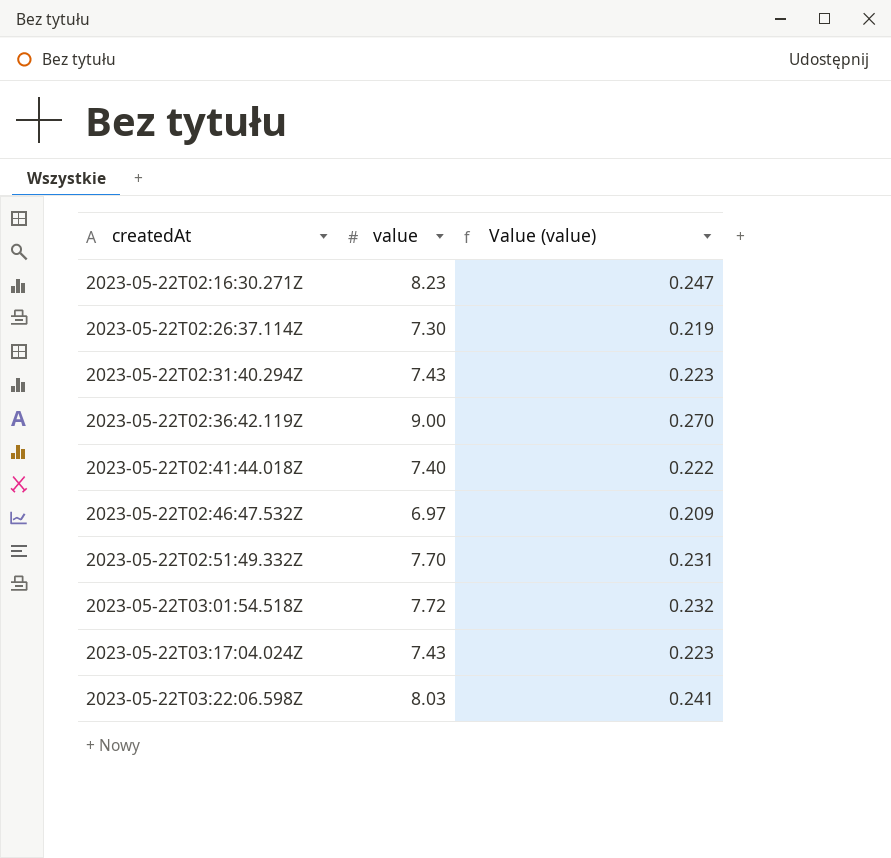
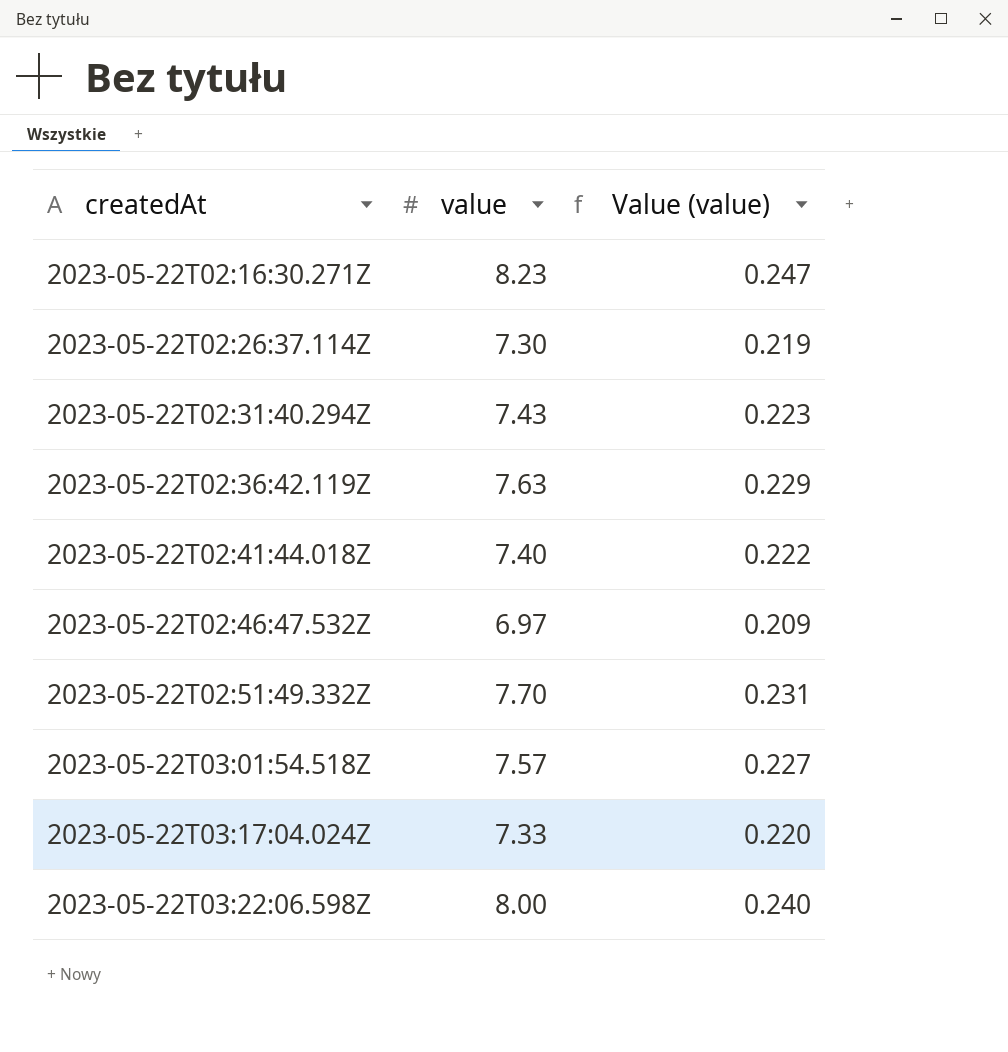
2023-05-22T02:36:42.119Z | value: 9.00 -> 7.63
2023-05-22T02:36:42.119Z | Value (value): 0.270 -> 0.229
2023-05-22T03:01:54.518Z | value: 7.72 -> 7.57
2023-05-22T03:01:54.518Z | Value (value): 0.232 -> 0.227
2023-05-22T03:17:04.024Z | value: 7.43 -> 7.33
2023-05-22T03:17:04.024Z | Value (value): 0.223 -> 0.220
2023-05-22T03:22:06.598Z | value: 8.03 -> 8.00
2023-05-22T03:22:06.598Z | Value (value): 0.241 -> 0.240

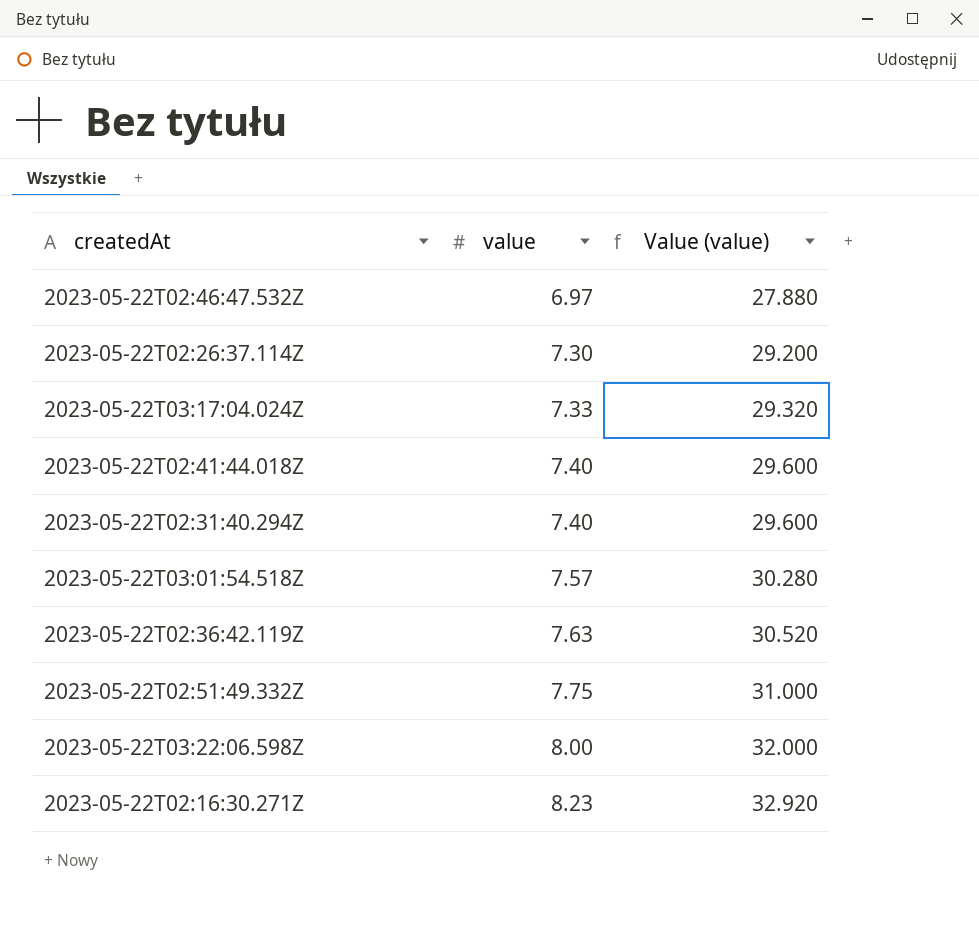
row order: createdAt ascending -> value ascending
column Value (value) | formula: [value] * 0.03 -> [value] * 4
2023-05-22T02:31:40.294Z | value: 7.43 -> 7.40
2023-05-22T02:51:49.332Z | value: 7.70 -> 7.75

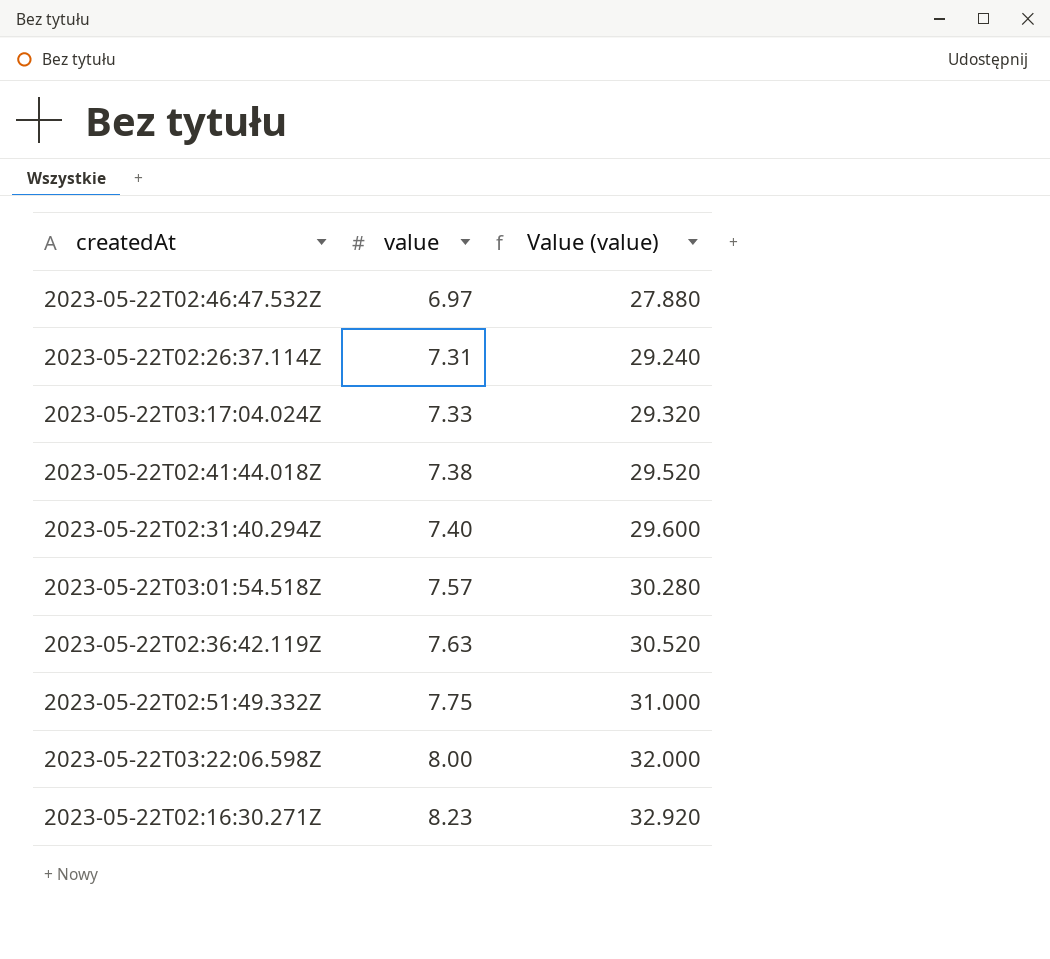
2023-05-22T02:26:37.114Z | value: 7.30 -> 7.31
2023-05-22T02:26:37.114Z | Value (value): 29.200 -> 29.240
2023-05-22T02:41:44.018Z | value: 7.40 -> 7.38
2023-05-22T02:41:44.018Z | Value (value): 29.600 -> 29.520

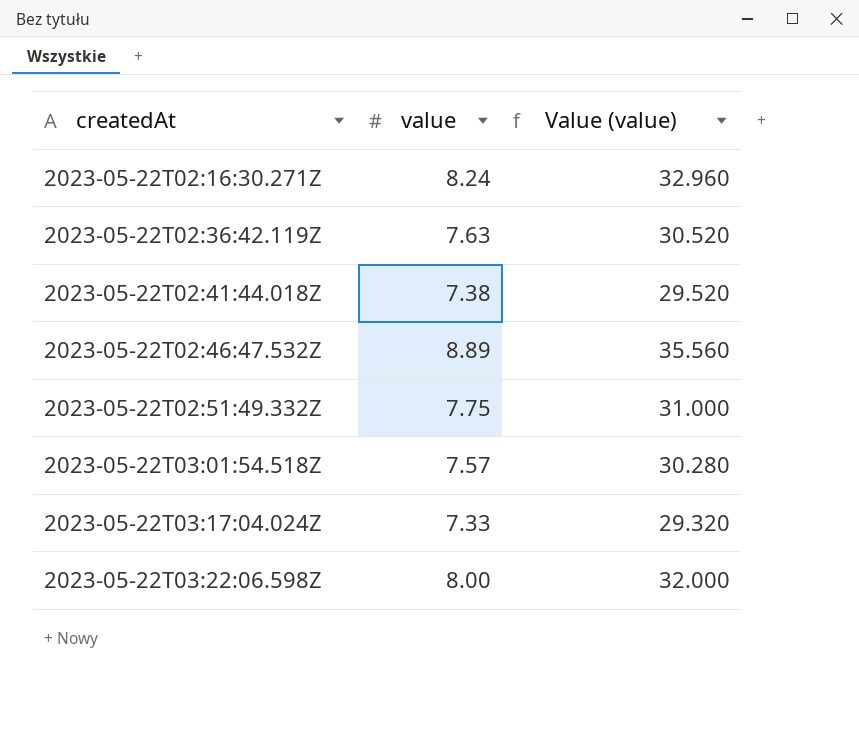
row order: value ascending -> createdAt ascending
row 2023-05-22T02:26:37.114Z: 7.31 | 29.240 -> none
row 2023-05-22T02:31:40.294Z: 7.40 | 29.600 -> none
2023-05-22T02:16:30.271Z | value: 8.23 -> 8.24
2023-05-22T02:16:30.271Z | Value (value): 32.920 -> 32.960
2023-05-22T02:46:47.532Z | value: 6.97 -> 8.89
2023-05-22T02:46:47.532Z | Value (value): 27.880 -> 35.560

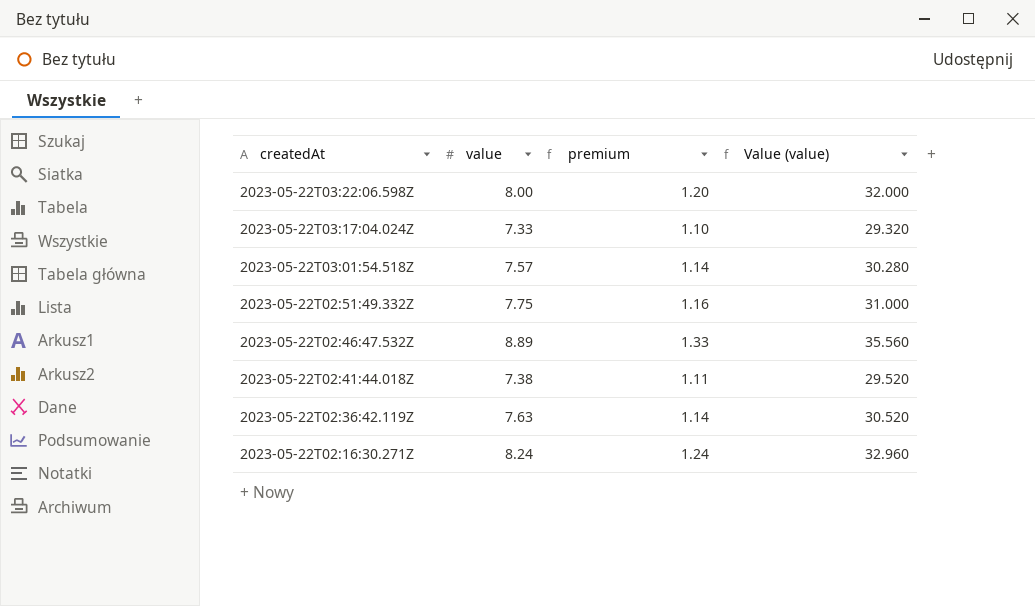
row order: createdAt ascending -> createdAt descending
column premium | formula: none -> [value] * 0.15

